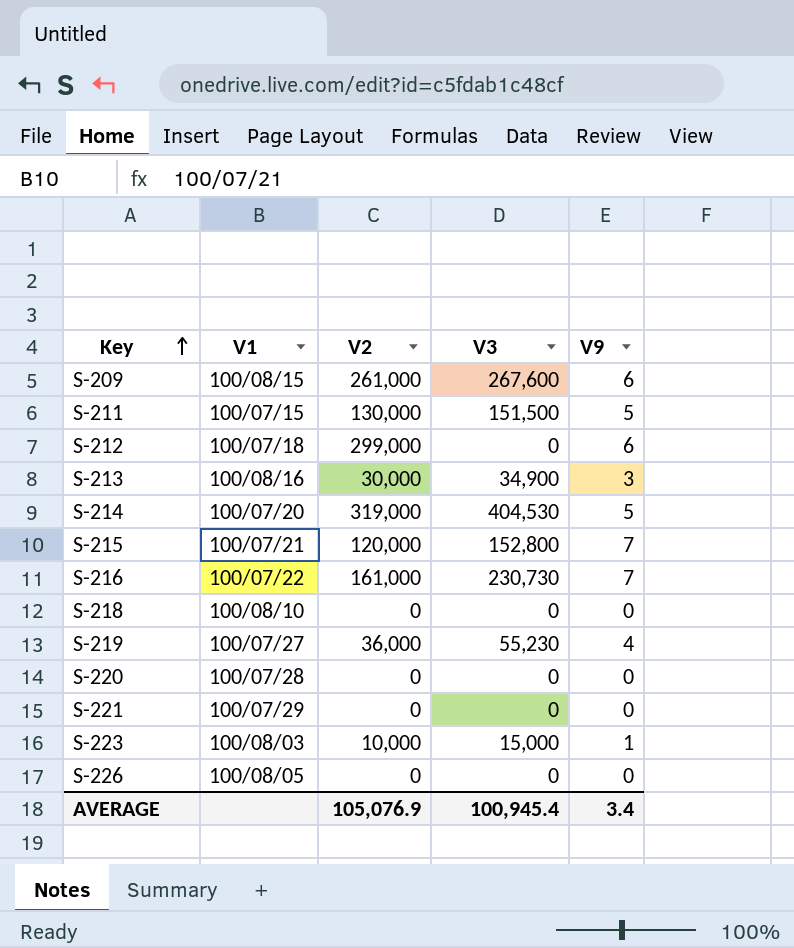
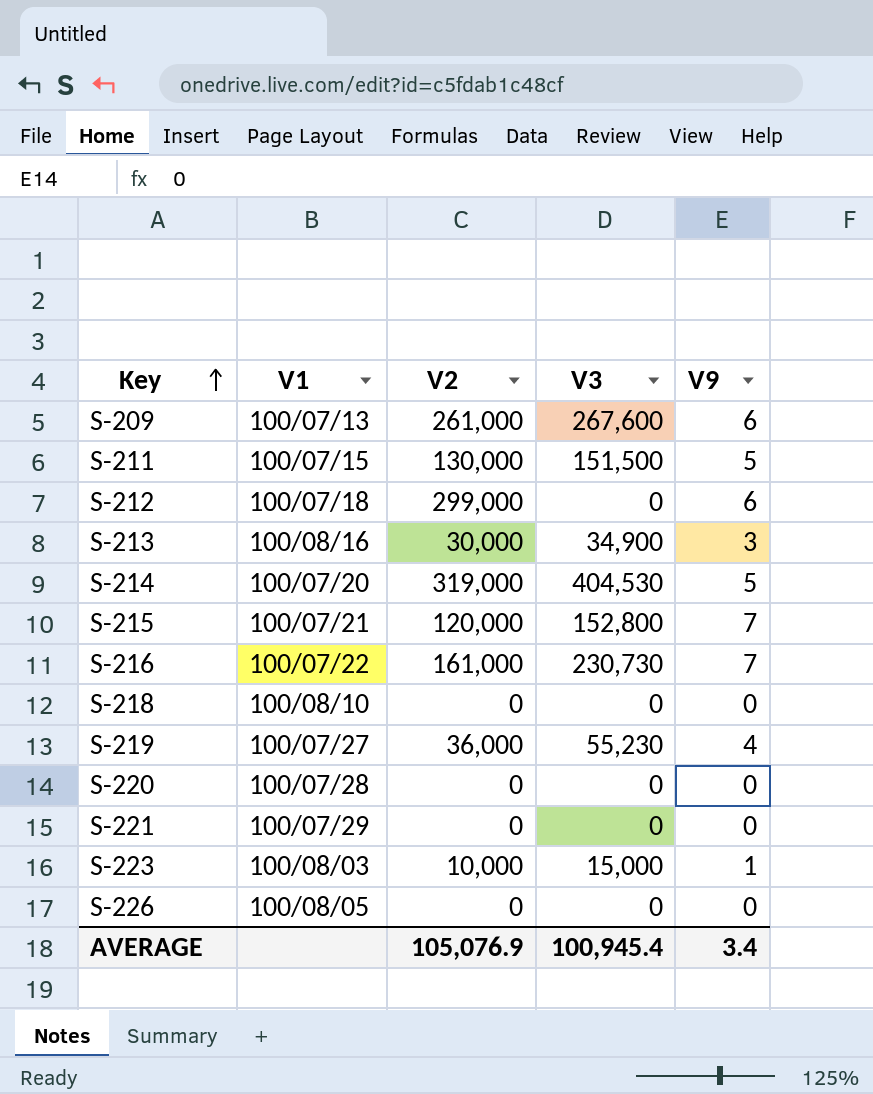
S-209 | V1: 100/08/15 -> 100/07/13

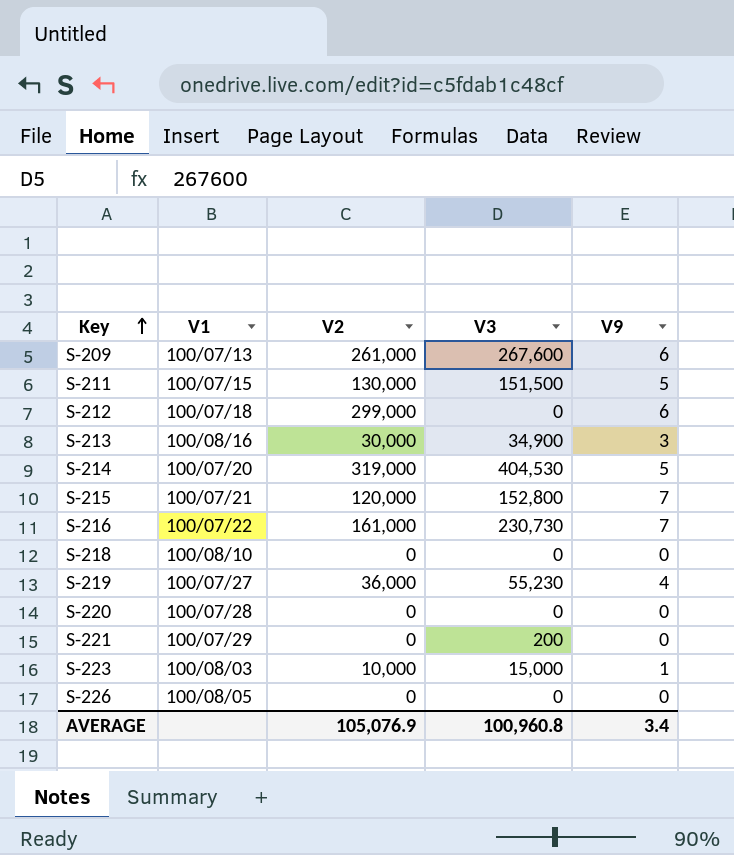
S-221 | V3: 0 -> 200
AVERAGE | V3: 100,945.4 -> 100,960.8

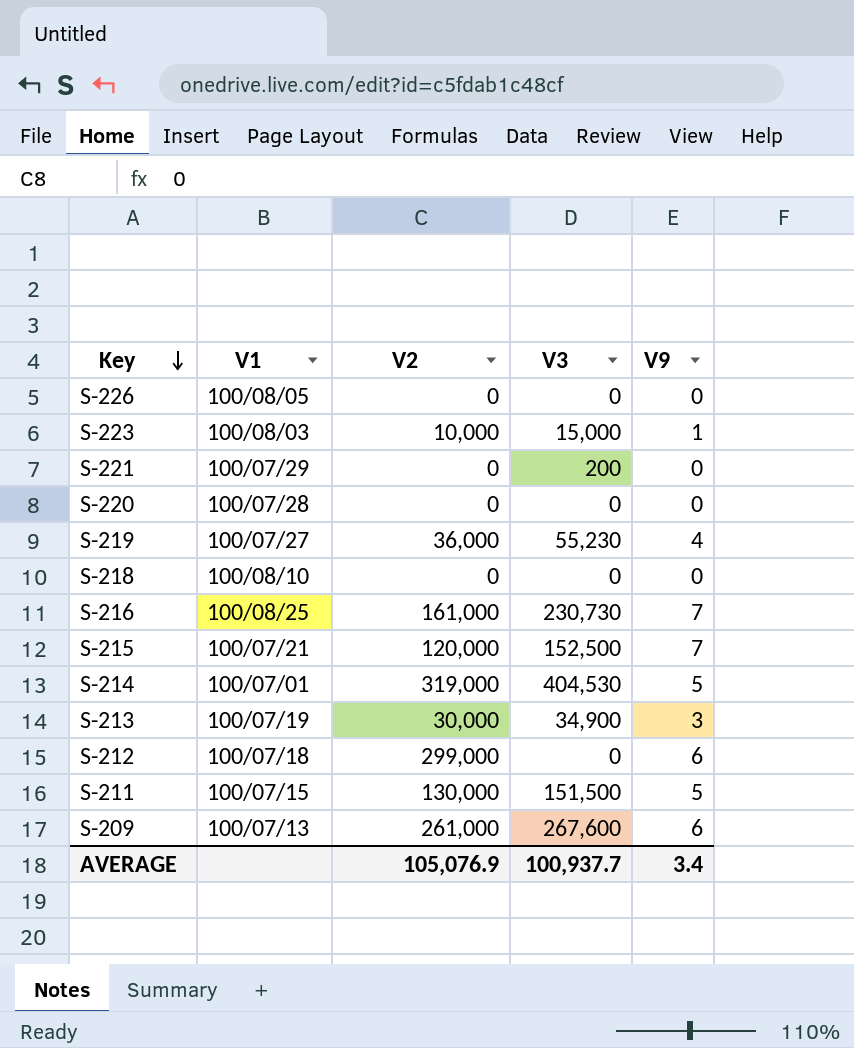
row order: Key ascending -> Key descending
S-216 | V1: 100/07/22 -> 100/08/25
S-215 | V3: 152,800 -> 152,500
S-214 | V1: 100/07/20 -> 100/07/01
S-213 | V1: 100/08/16 -> 100/07/19
AVERAGE | V3: 100,960.8 -> 100,937.7

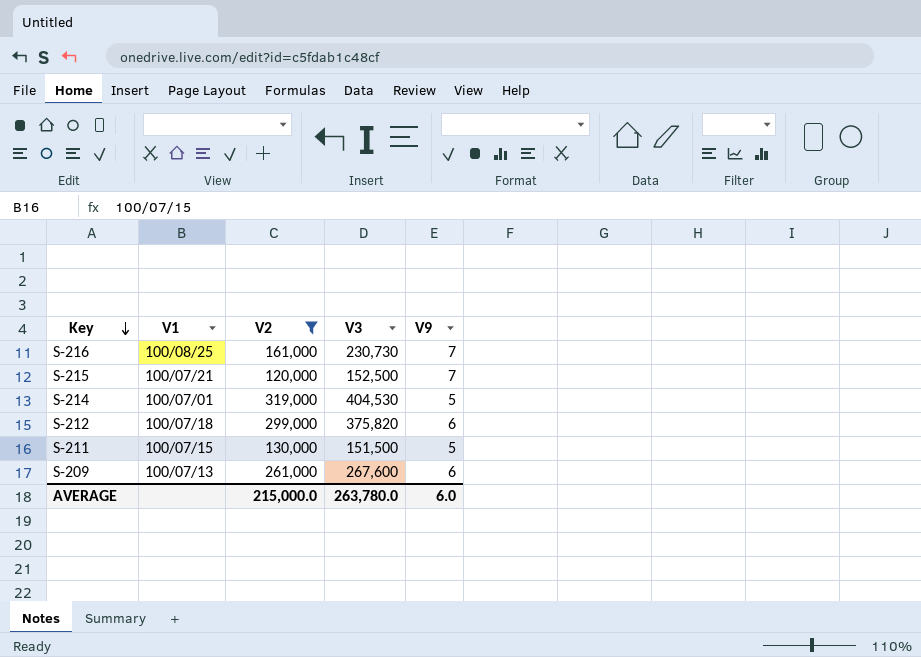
filter: none -> V2 >= 120,000
S-212 | V3: 0 -> 375,820
AVERAGE | V2: 105,076.9 -> 215,000.0
AVERAGE | V3: 100,937.7 -> 263,780.0
AVERAGE | V9: 3.4 -> 6.0

